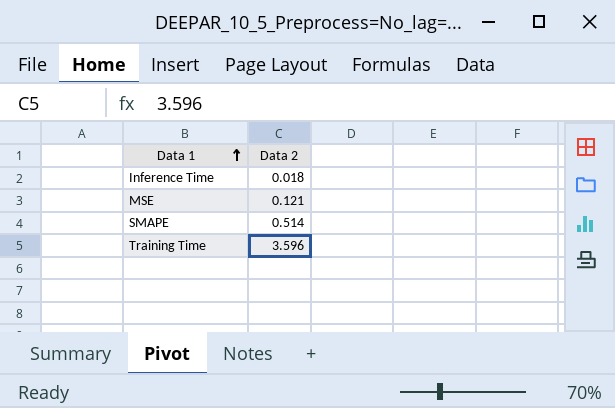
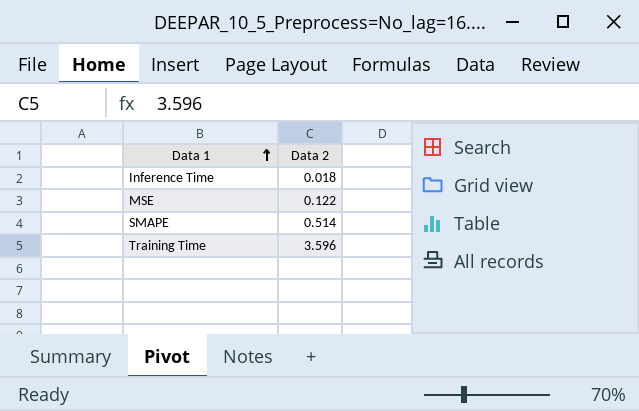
MSE | Data 2: 0.121 -> 0.122

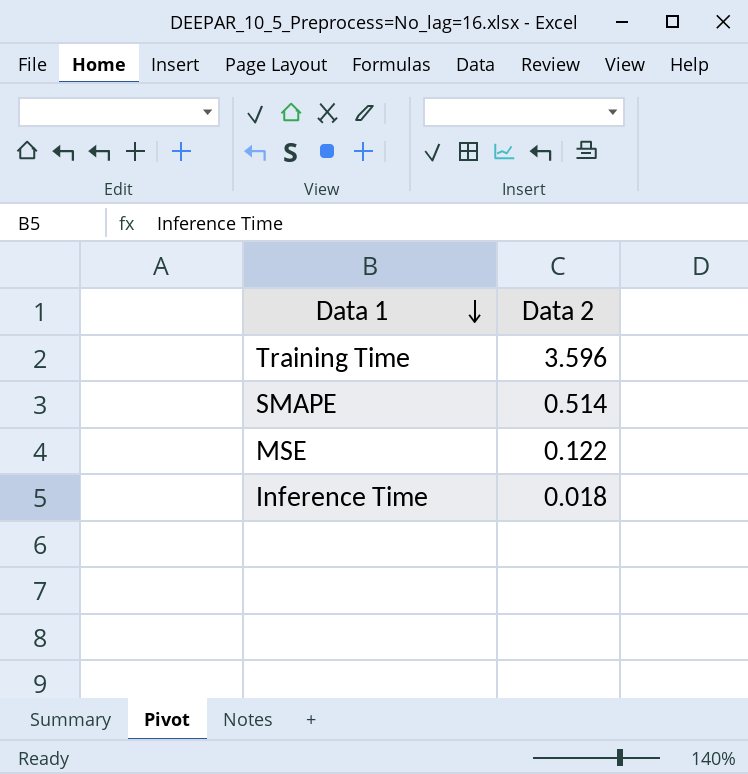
row order: Data 1 ascending -> Data 1 descending

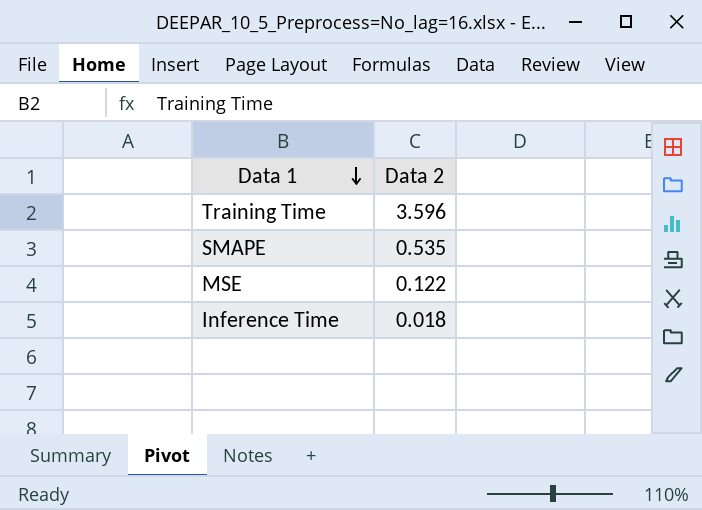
SMAPE | Data 2: 0.514 -> 0.535

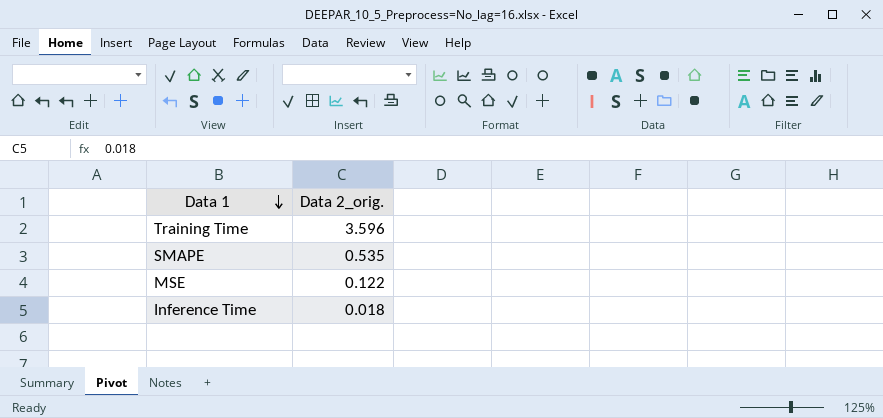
column name: Data 2 -> Data 2_orig.

